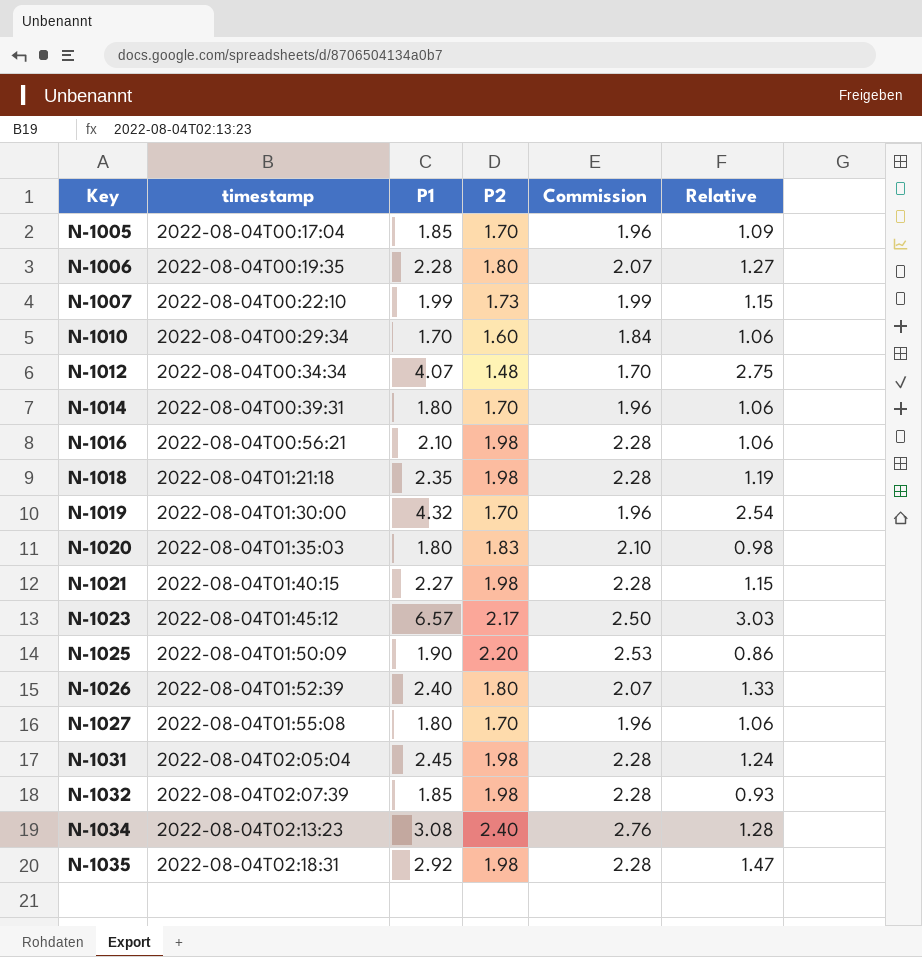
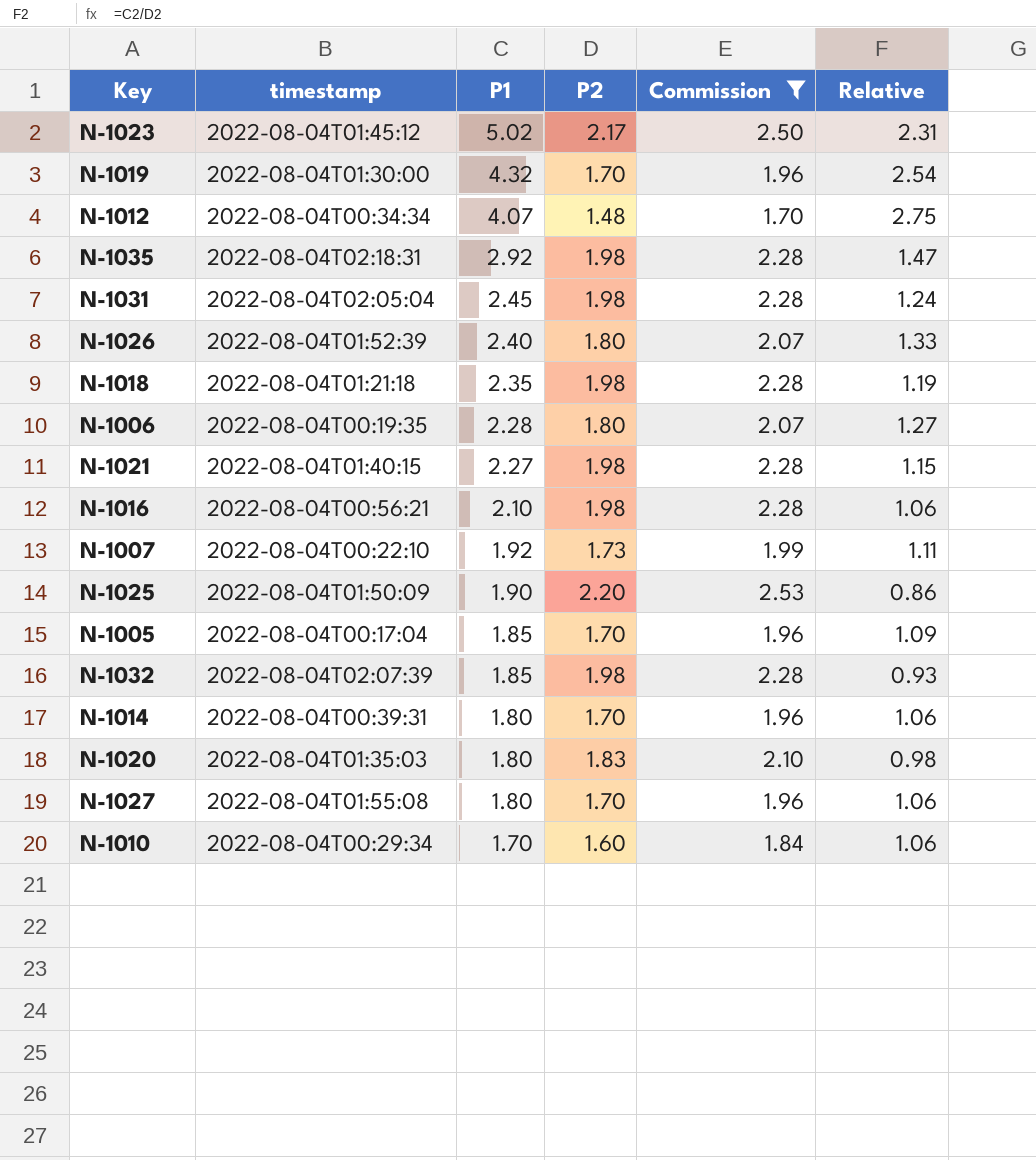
filter: none -> Commission != 2.76
row order: Key ascending -> P1 descending
N-1023 | P1: 6.57 -> 5.02
N-1023 | Relative: 3.03 -> 2.31
N-1007 | P1: 1.99 -> 1.92
N-1007 | Relative: 1.15 -> 1.11

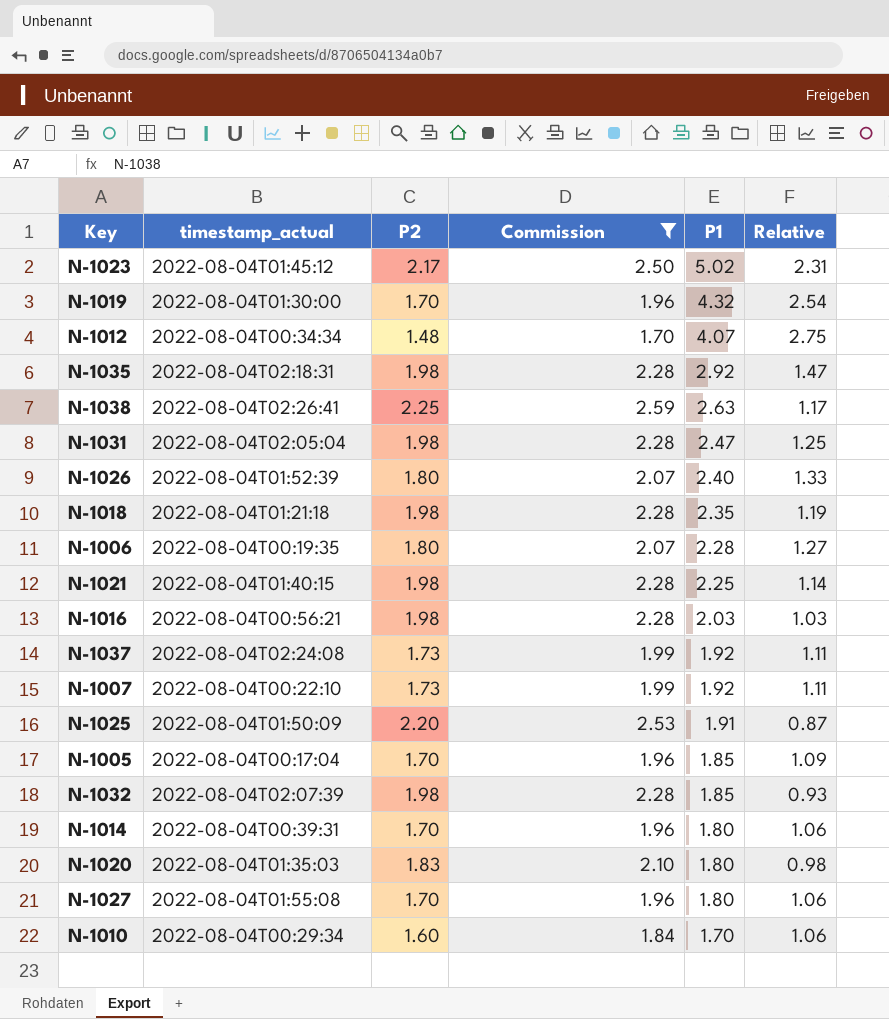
column name: timestamp -> timestamp_actual
column P1 | position: 3 -> 5
row N-1038: none -> 2022-08-04T02:26:41 | 2.25 | 2.59 | 2.63 | 1.17
N-1031 | P1: 2.45 -> 2.47
N-1031 | Relative: 1.24 -> 1.25
N-1021 | P1: 2.27 -> 2.25
N-1021 | Relative: 1.15 -> 1.14
N-1016 | P1: 2.10 -> 2.03
N-1016 | Relative: 1.06 -> 1.03
row N-1037: none -> 2022-08-04T02:24:08 | 1.73 | 1.99 | 1.92 | 1.11
N-1025 | P1: 1.90 -> 1.91
N-1025 | Relative: 0.86 -> 0.87

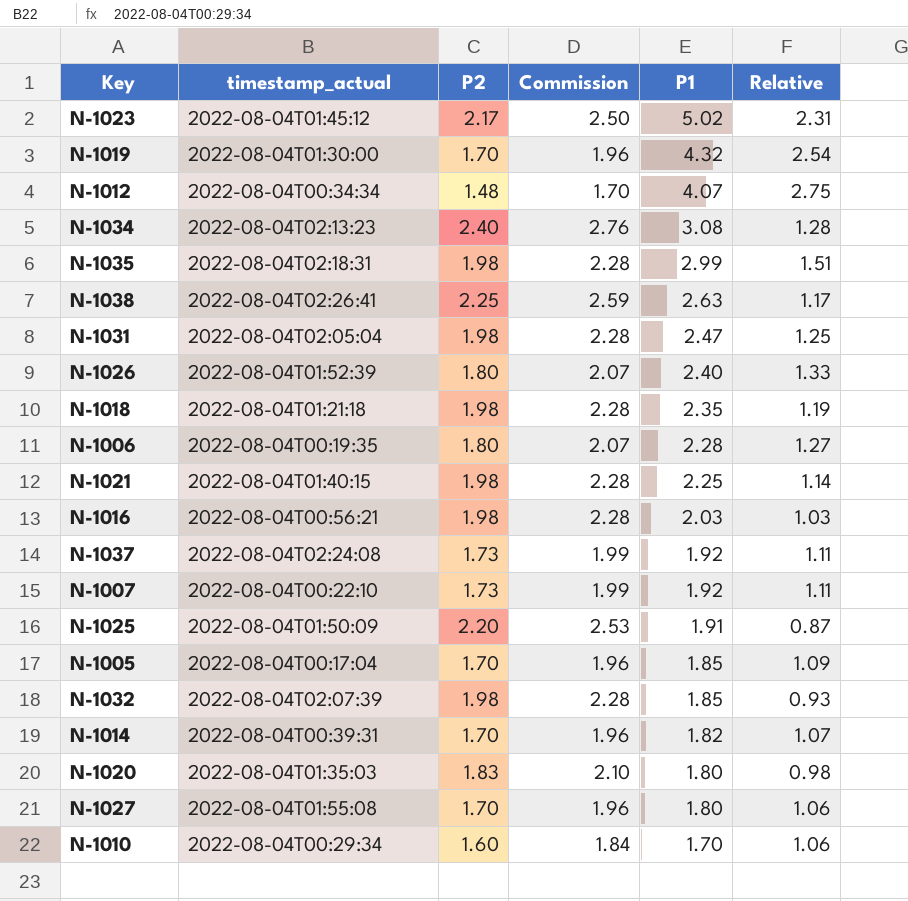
filter: Commission != 2.76 -> none
N-1035 | P1: 2.92 -> 2.99
N-1035 | Relative: 1.47 -> 1.51
N-1014 | P1: 1.80 -> 1.82
N-1014 | Relative: 1.06 -> 1.07

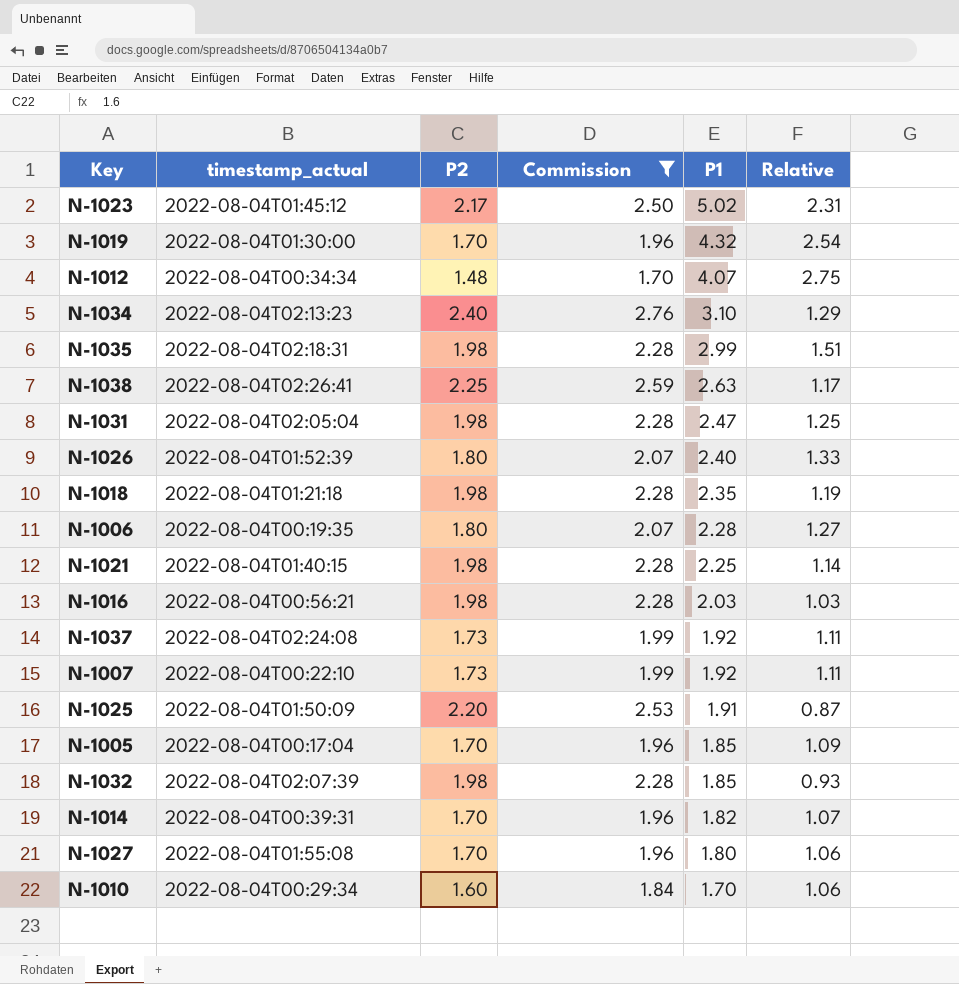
filter: none -> Commission != 2.10
N-1034 | P1: 3.08 -> 3.10
N-1034 | Relative: 1.28 -> 1.29

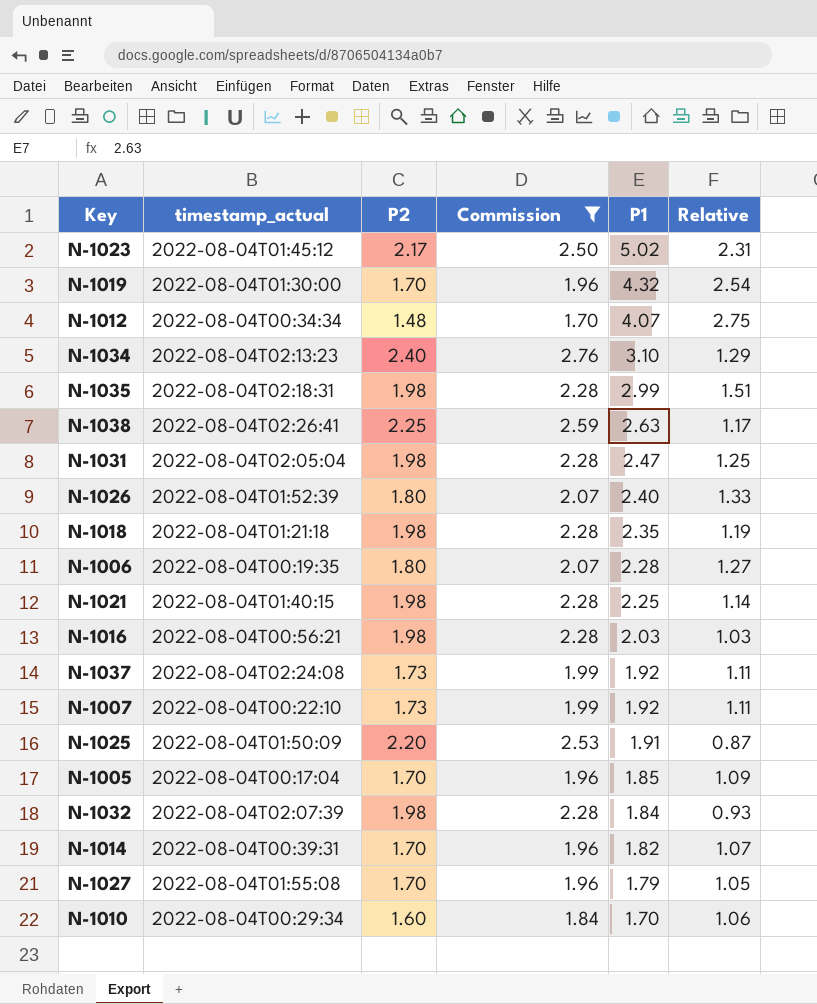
N-1032 | P1: 1.85 -> 1.84
N-1027 | P1: 1.80 -> 1.79
N-1027 | Relative: 1.06 -> 1.05

